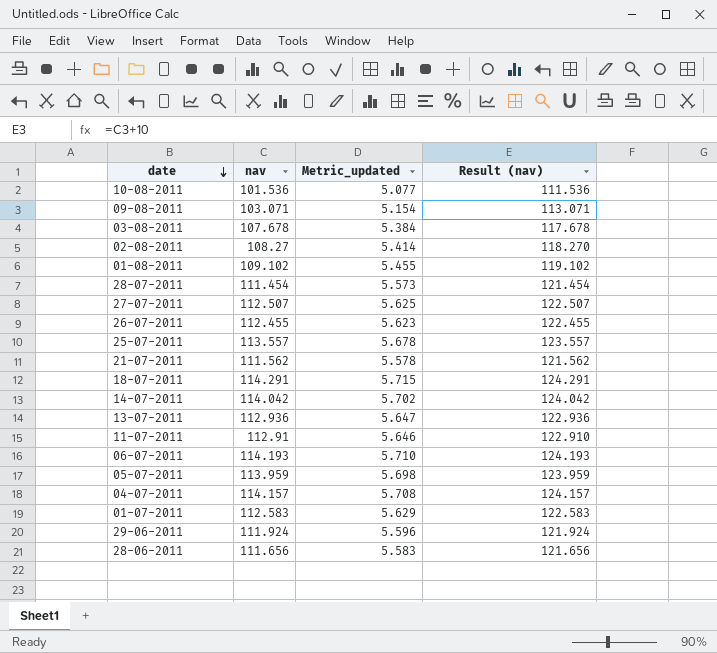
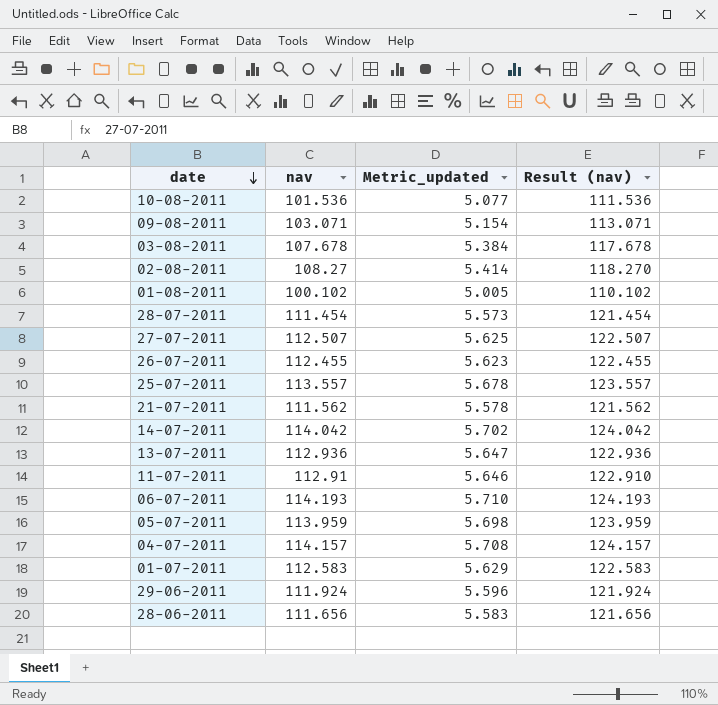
row 18-07-2011: 114.291 | 5.715 | 124.291 -> none
01-08-2011 | nav: 109.102 -> 100.102
01-08-2011 | Metric_updated: 5.455 -> 5.005
01-08-2011 | Result (nav): 119.102 -> 110.102

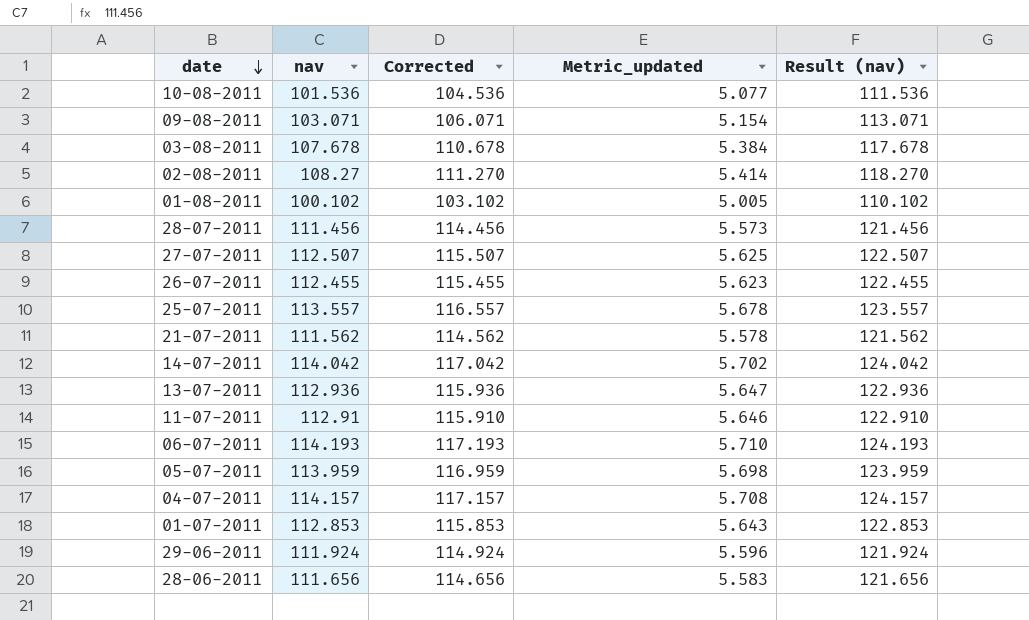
column Corrected | formula: none -> [nav] + 3
28-07-2011 | nav: 111.454 -> 111.456
28-07-2011 | Result (nav): 121.454 -> 121.456
01-07-2011 | nav: 112.583 -> 112.853
01-07-2011 | Metric_updated: 5.629 -> 5.643
01-07-2011 | Result (nav): 122.583 -> 122.853

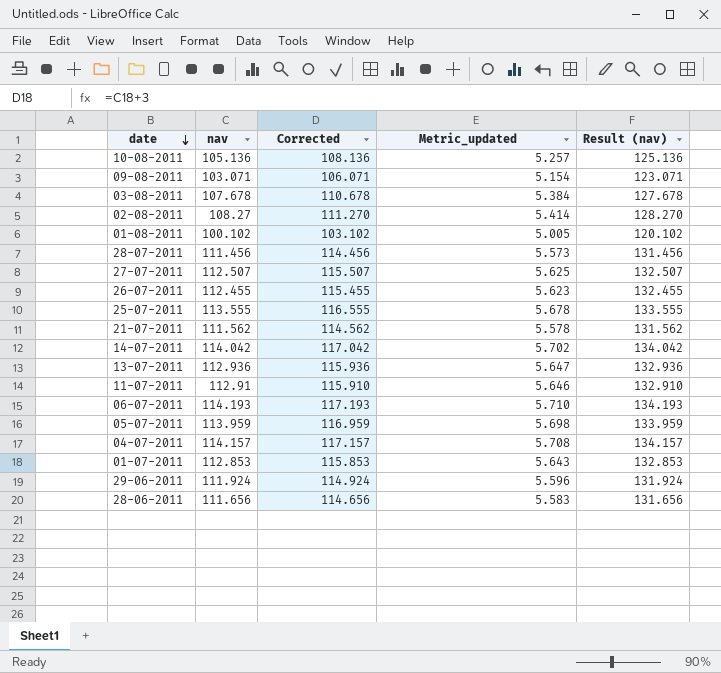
column Result (nav) | formula: [nav] + 10 -> [nav] + 20
10-08-2011 | nav: 101.536 -> 105.136
10-08-2011 | Corrected: 104.536 -> 108.136
10-08-2011 | Metric_updated: 5.077 -> 5.257
25-07-2011 | nav: 113.557 -> 113.555
25-07-2011 | Corrected: 116.557 -> 116.555

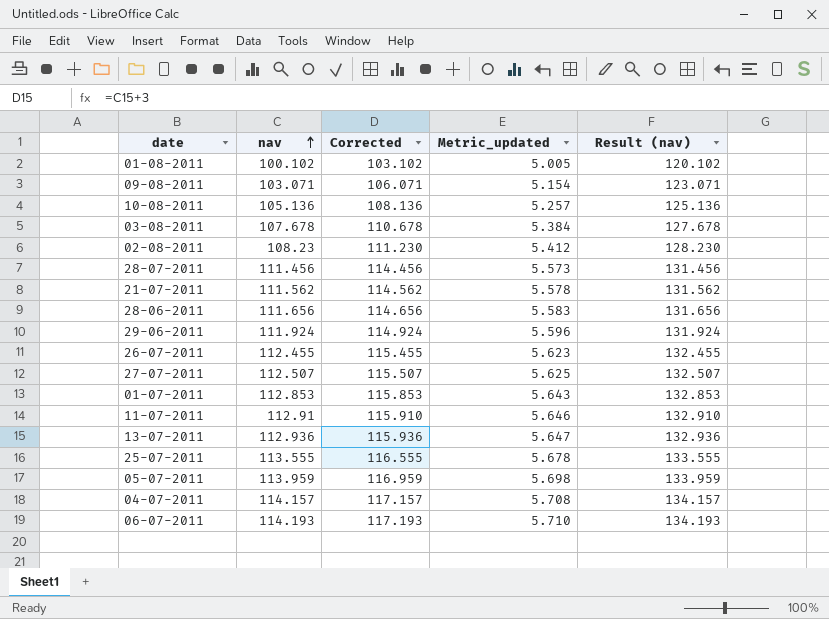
row order: date descending -> nav ascending
row 14-07-2011: 114.042 | 117.042 | 5.702 | 134.042 -> none
02-08-2011 | nav: 108.27 -> 108.23
02-08-2011 | Corrected: 111.270 -> 111.230
02-08-2011 | Metric_updated: 5.414 -> 5.412
02-08-2011 | Result (nav): 128.270 -> 128.230

